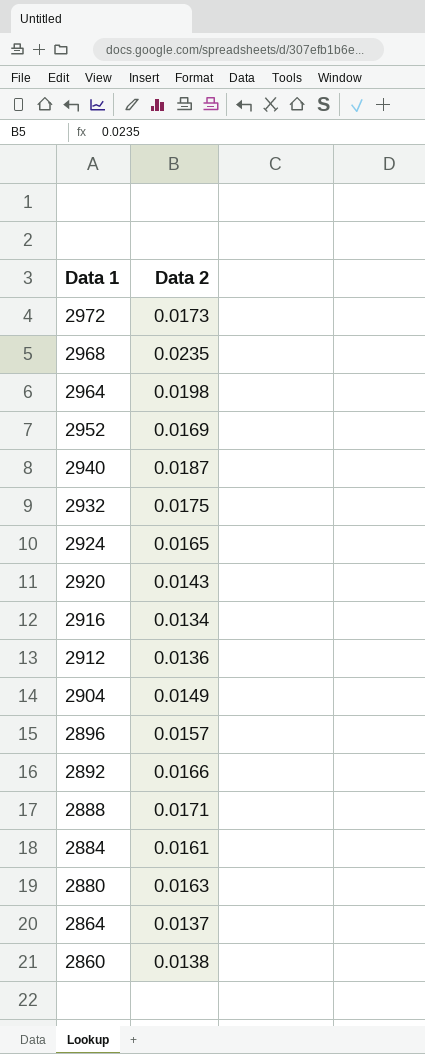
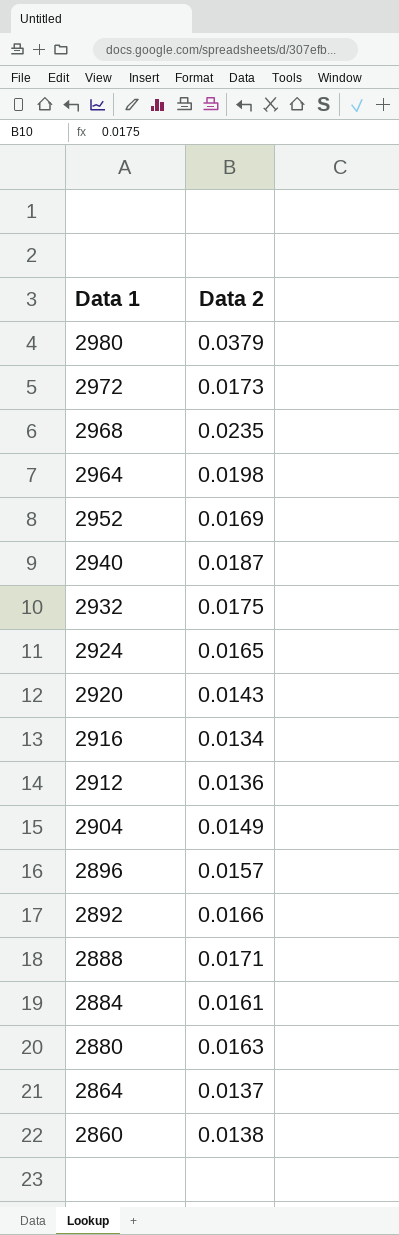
row 2980: none -> 0.0379

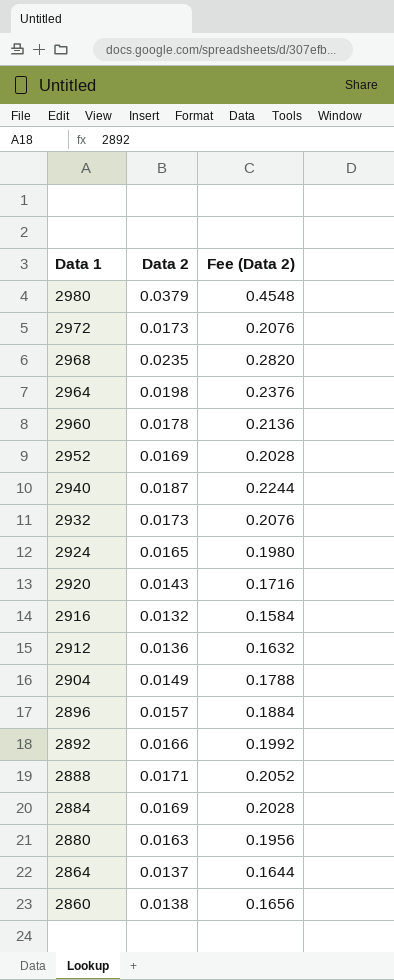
column Fee (Data 2) | formula: none -> [Data 2] * 12
row 2960: none -> 0.0178 | 0.2136
2932 | Data 2: 0.0175 -> 0.0173
2916 | Data 2: 0.0134 -> 0.0132
2884 | Data 2: 0.0161 -> 0.0169

